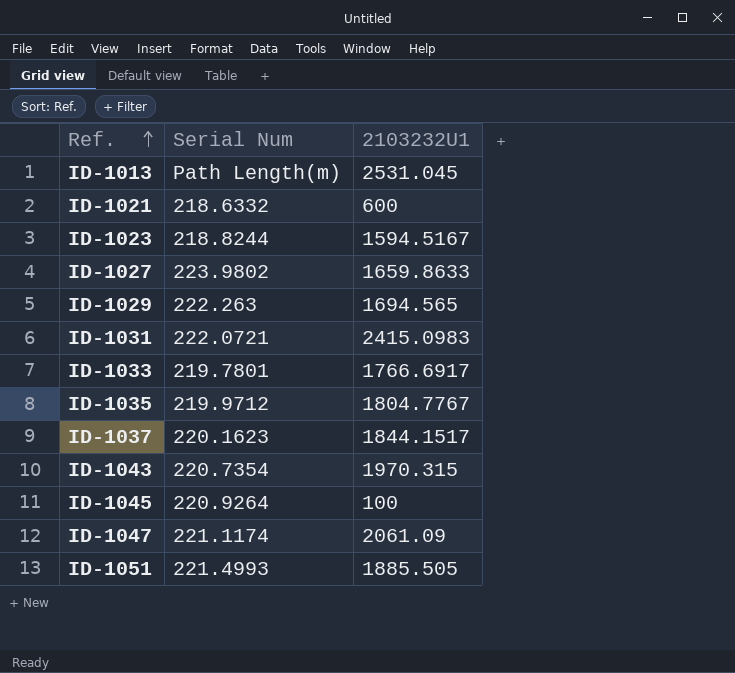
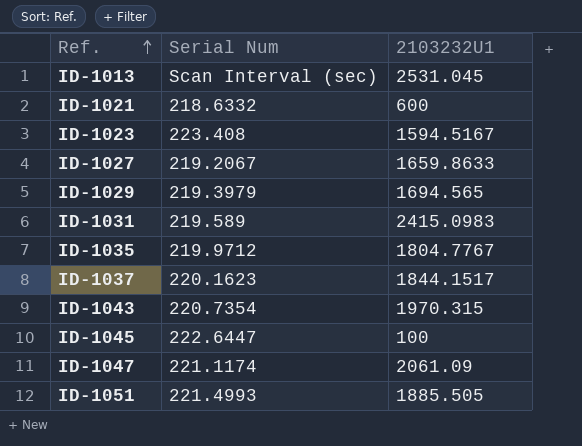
row ID-1033: 219.7801 | 1766.6917 -> none
ID-1013 | Serial Num: Path Length(m) -> Scan Interval (sec)
ID-1023 | Serial Num: 218.8244 -> 223.408
ID-1027 | Serial Num: 223.9802 -> 219.2067
ID-1029 | Serial Num: 222.263 -> 219.3979
ID-1031 | Serial Num: 222.0721 -> 219.589
ID-1045 | Serial Num: 220.9264 -> 222.6447

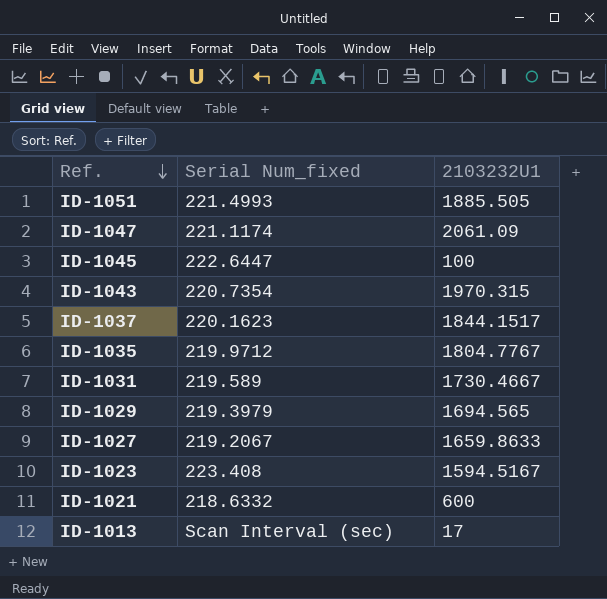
row order: Ref. ascending -> Ref. descending
column name: Serial Num -> Serial Num_fixed
ID-1031 | 2103232U1: 2415.0983 -> 1730.4667
ID-1013 | 2103232U1: 2531.045 -> 17

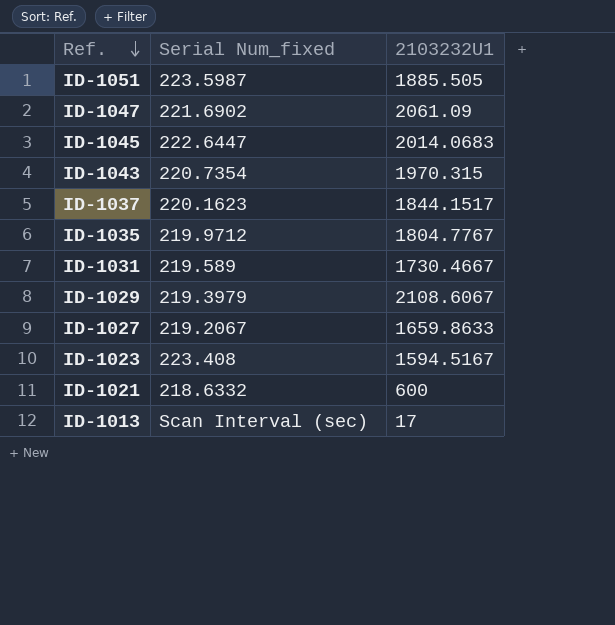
ID-1051 | Serial Num_fixed: 221.4993 -> 223.5987
ID-1047 | Serial Num_fixed: 221.1174 -> 221.6902
ID-1045 | 2103232U1: 100 -> 2014.0683
ID-1029 | 2103232U1: 1694.565 -> 2108.6067

